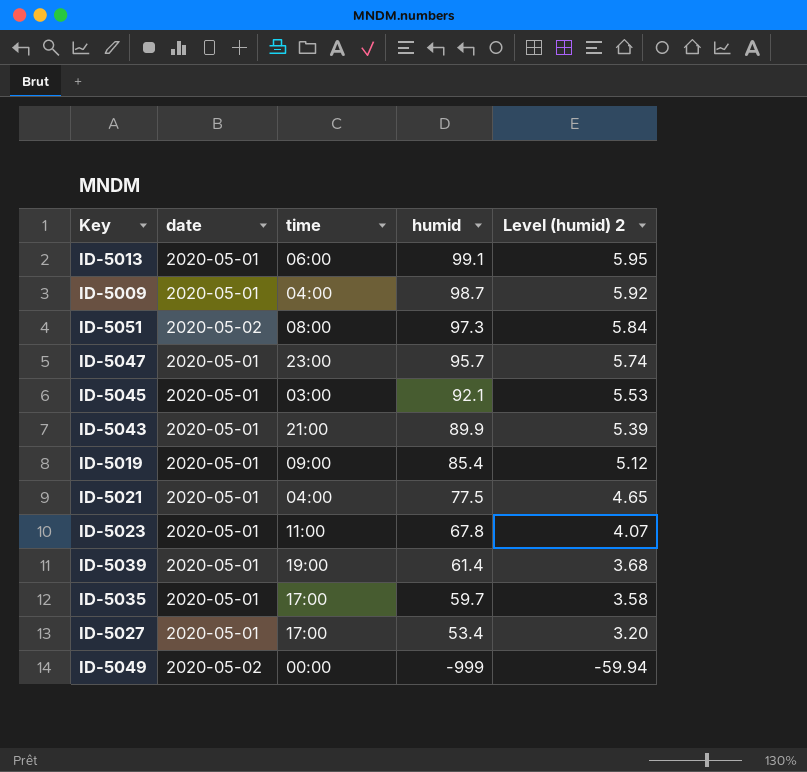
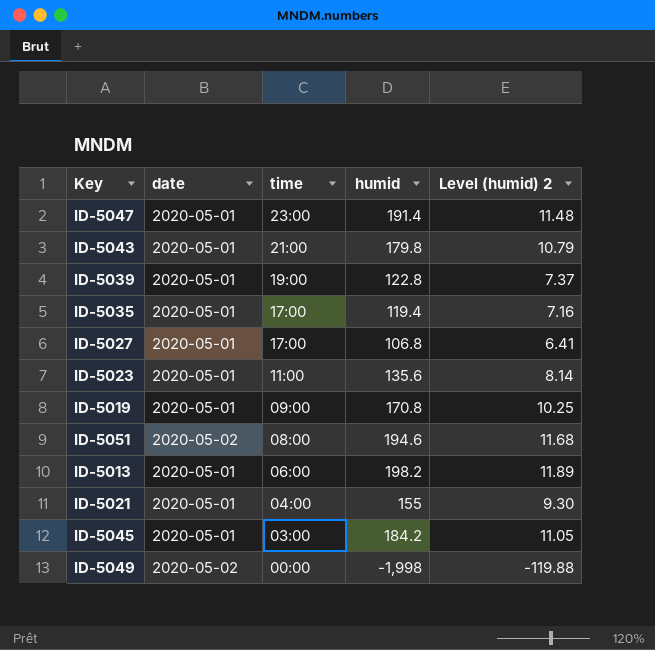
row order: humid descending -> time descending
row ID-5009: 2020-05-01 | 04:00 | 98.7 | 5.92 -> none
ID-5047 | humid: 95.7 -> 191.4
ID-5047 | Level (humid) 2: 5.74 -> 11.48
ID-5043 | humid: 89.9 -> 179.8
ID-5043 | Level (humid) 2: 5.39 -> 10.79
ID-5039 | humid: 61.4 -> 122.8
ID-5039 | Level (humid) 2: 3.68 -> 7.37
ID-5035 | humid: 59.7 -> 119.4
ID-5035 | Level (humid) 2: 3.58 -> 7.16
ID-5027 | humid: 53.4 -> 106.8
ID-5027 | Level (humid) 2: 3.20 -> 6.41
ID-5023 | humid: 67.8 -> 135.6
ID-5023 | Level (humid) 2: 4.07 -> 8.14
ID-5019 | humid: 85.4 -> 170.8
ID-5019 | Level (humid) 2: 5.12 -> 10.25
ID-5051 | humid: 97.3 -> 194.6
ID-5051 | Level (humid) 2: 5.84 -> 11.68
ID-5013 | humid: 99.1 -> 198.2
ID-5013 | Level (humid) 2: 5.95 -> 11.89
ID-5021 | humid: 77.5 -> 155
ID-5021 | Level (humid) 2: 4.65 -> 9.30
ID-5045 | humid: 92.1 -> 184.2
ID-5045 | Level (humid) 2: 5.53 -> 11.05
ID-5049 | humid: -999 -> -1,998
ID-5049 | Level (humid) 2: -59.94 -> -119.88

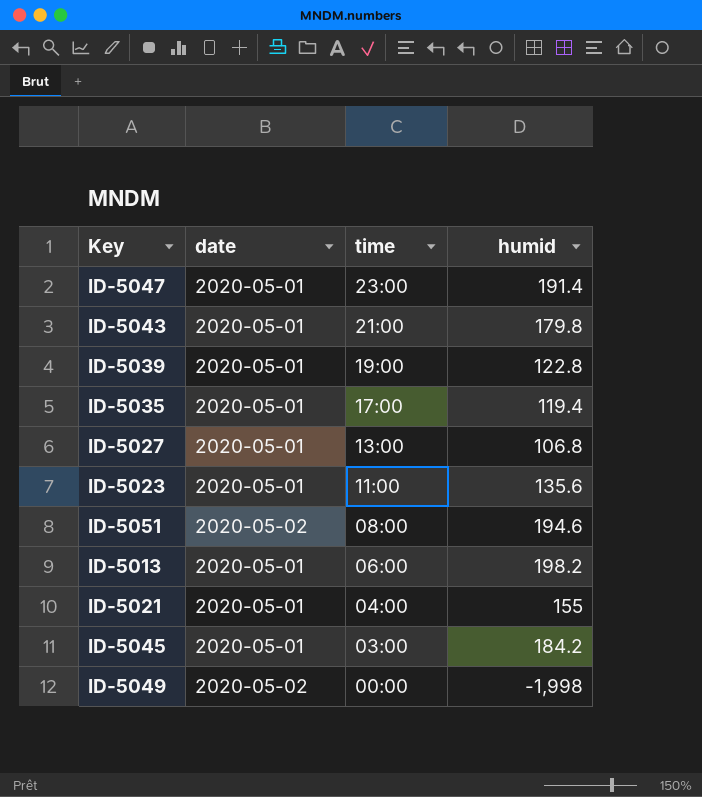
column Level (humid) 2 | formula: [humid] * 0.06 -> none
row ID-5019: 2020-05-01 | 09:00 | 170.8 | 10.25 -> none
ID-5027 | time: 17:00 -> 13:00

